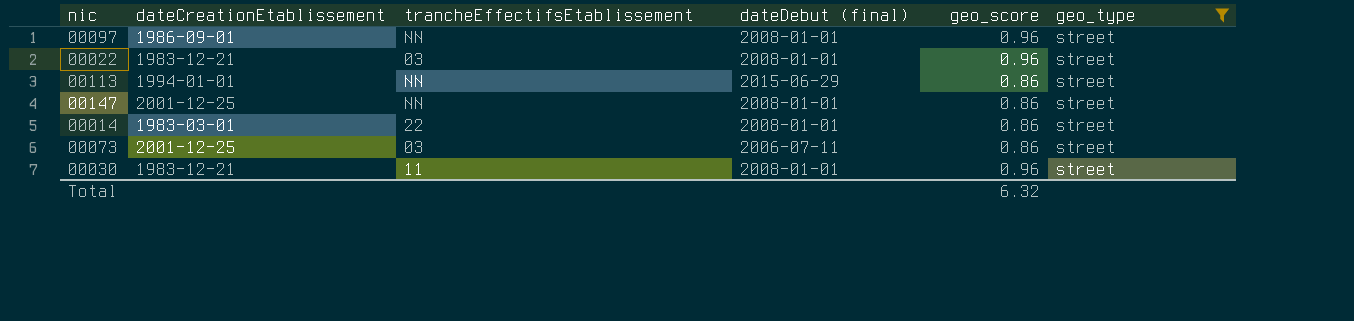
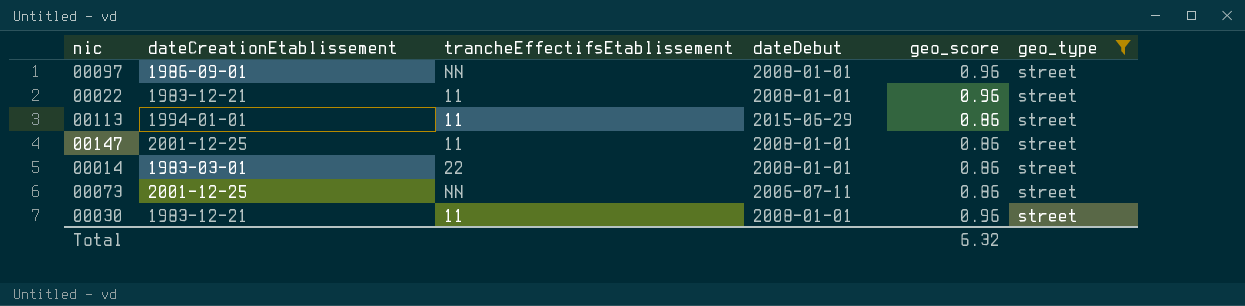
column name: dateDebut (final) -> dateDebut
00022 | trancheEffectifsEtablissement: 03 -> 11
00113 | trancheEffectifsEtablissement: NN -> 11
00147 | trancheEffectifsEtablissement: NN -> 11
00073 | trancheEffectifsEtablissement: 03 -> NN

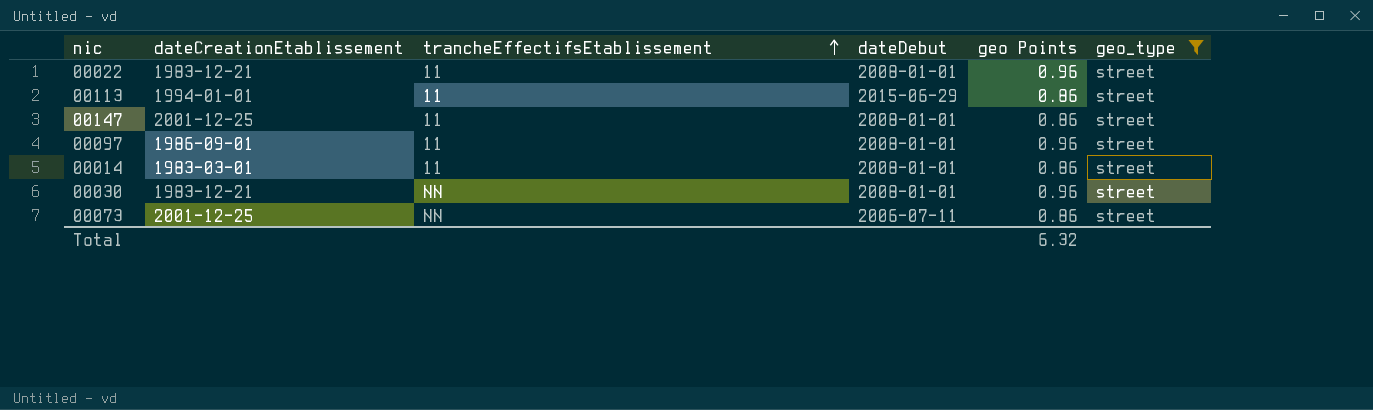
row order: none -> trancheEffectifsEtablissement ascending
column name: geo_score -> geo Points
00097 | trancheEffectifsEtablissement: NN -> 11
00014 | trancheEffectifsEtablissement: 22 -> 11
00030 | trancheEffectifsEtablissement: 11 -> NN

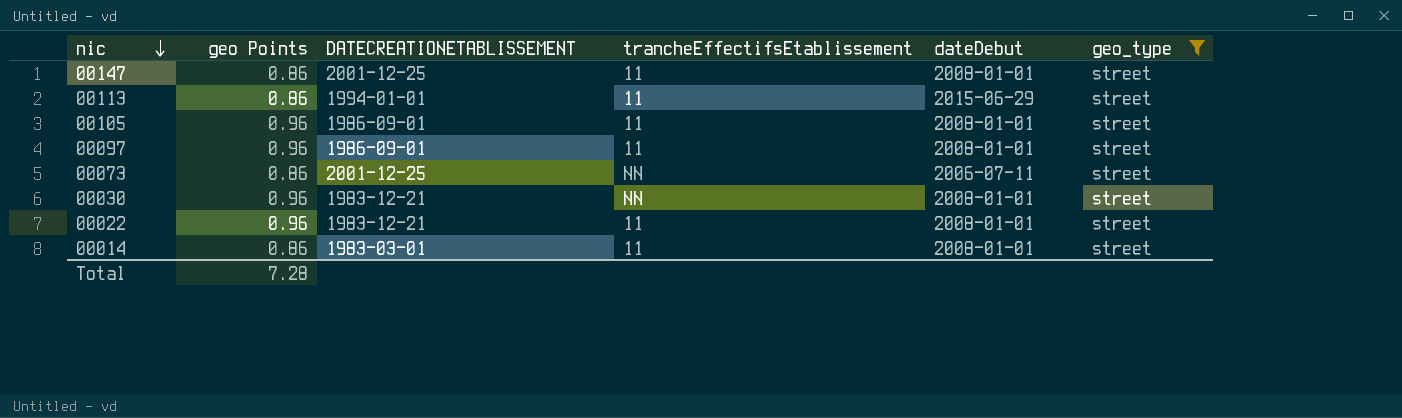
row order: trancheEffectifsEtablissement ascending -> nic descending
column geo Points | position: 5 -> 2
column name: dateCreationEtablissement -> DATECREATIONETABLISSEMENT
row 00105: none -> 0.96 | 1986-09-01 | 11 | 2008-01-01 | street
Total | geo Points: 6.32 -> 7.28

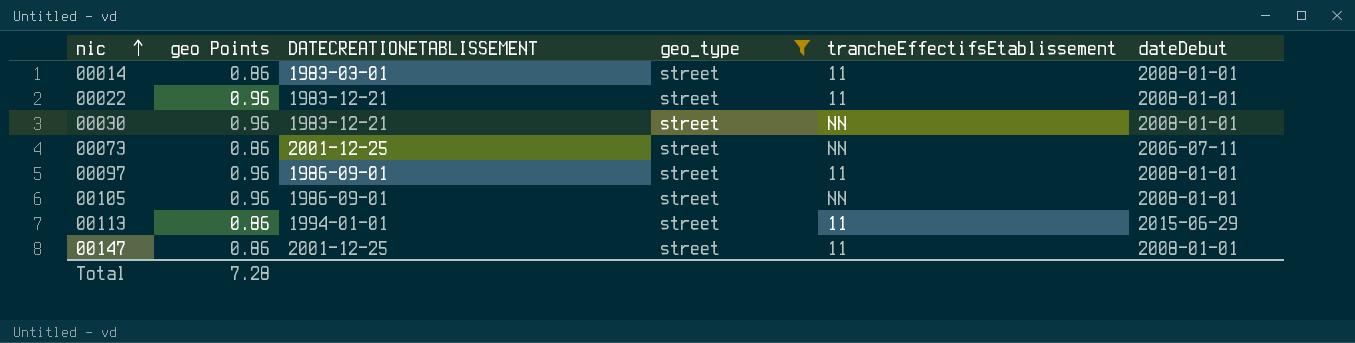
row order: nic descending -> nic ascending
column geo_type | position: 6 -> 4
00105 | trancheEffectifsEtablissement: 11 -> NN

